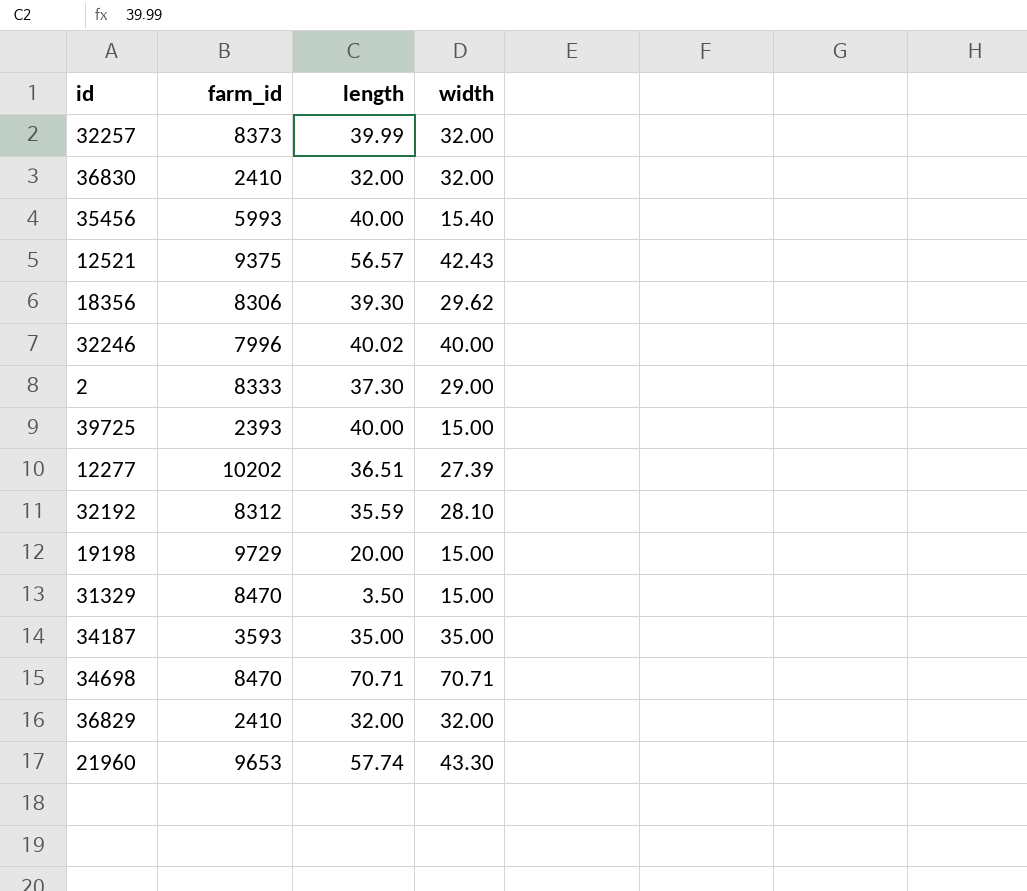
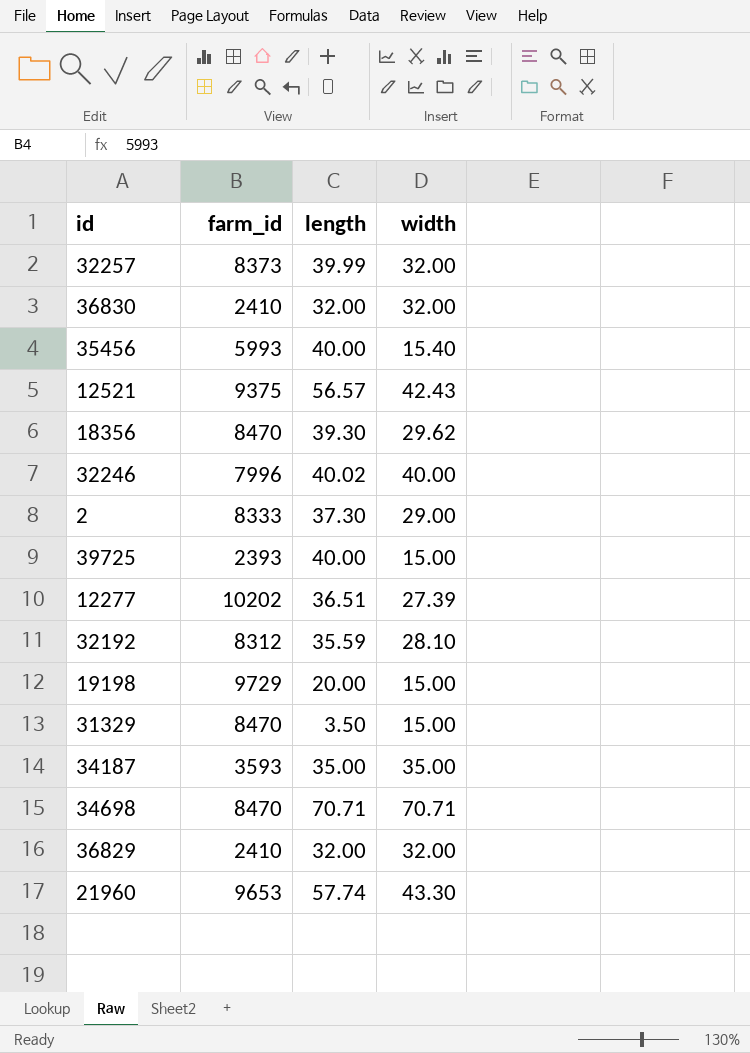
18356 | farm_id: 8306 -> 8470

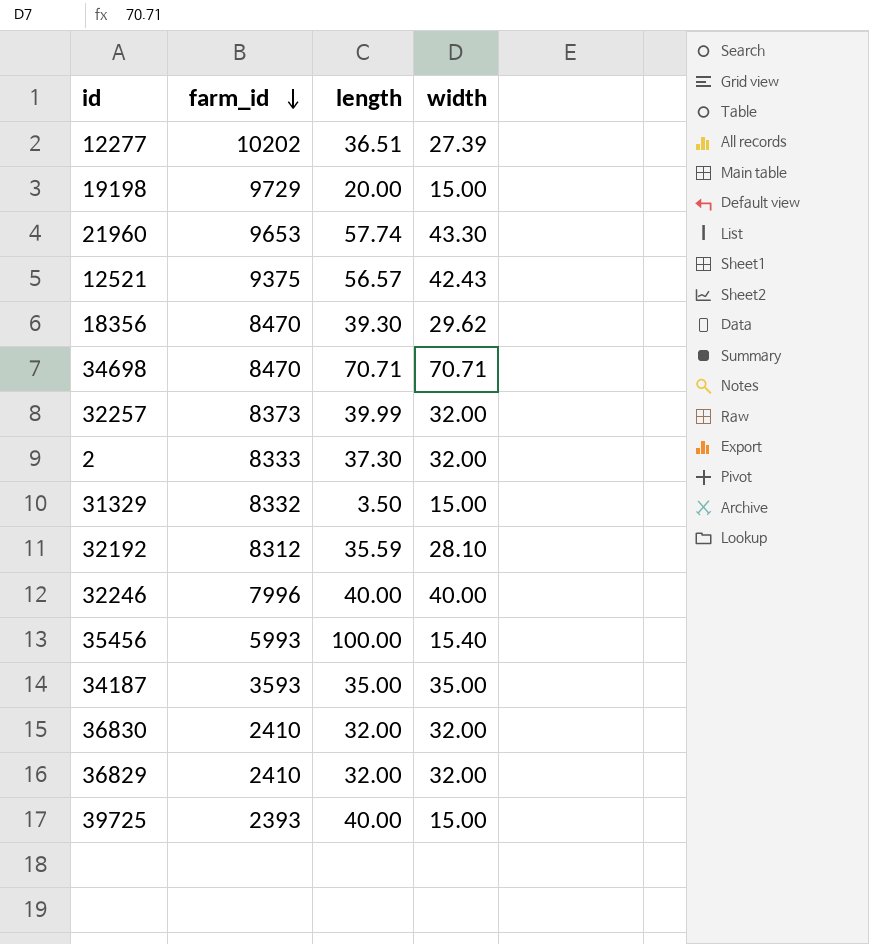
row order: none -> farm_id descending
2 | width: 29.00 -> 32.00
31329 | farm_id: 8470 -> 8332
32246 | length: 40.02 -> 40.00
35456 | length: 40.00 -> 100.00

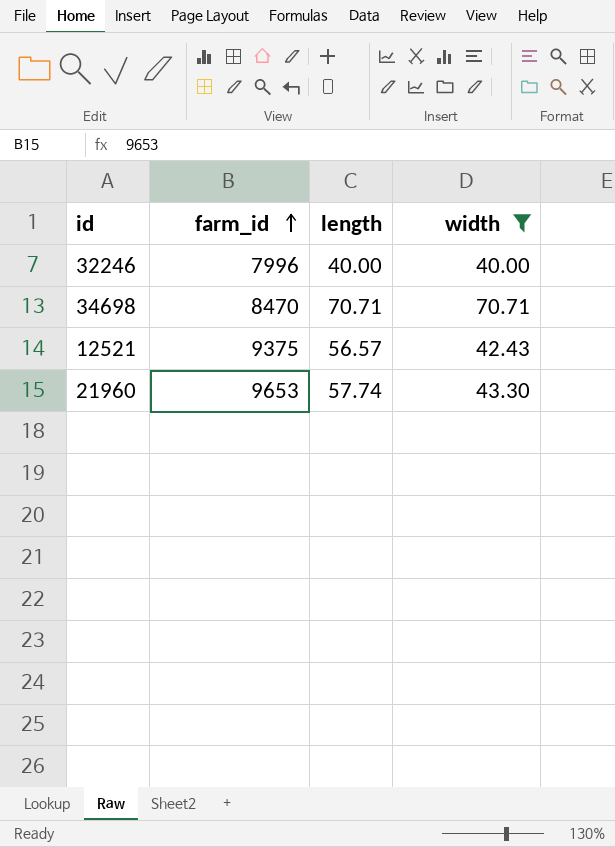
filter: none -> width >= 40.00
row order: farm_id descending -> farm_id ascending

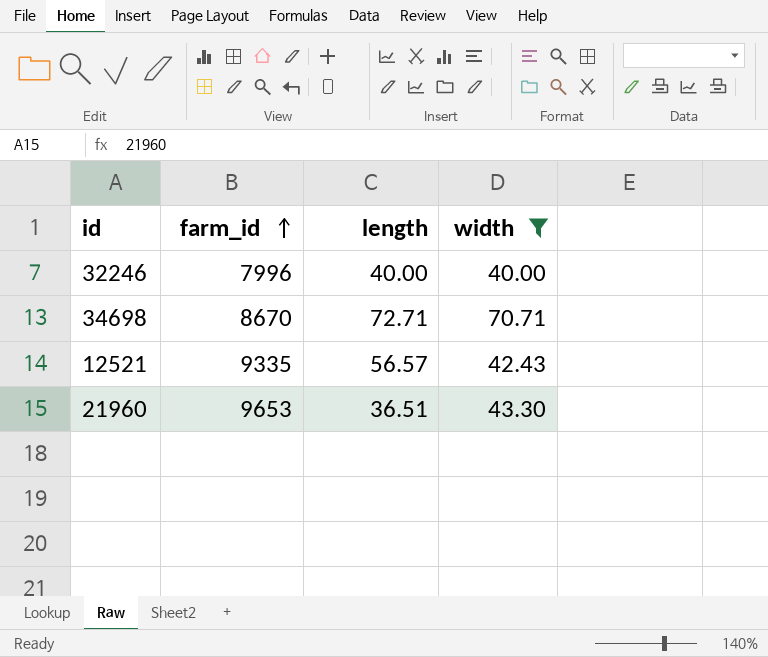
34698 | farm_id: 8470 -> 8670
34698 | length: 70.71 -> 72.71
12521 | farm_id: 9375 -> 9335
21960 | length: 57.74 -> 36.51

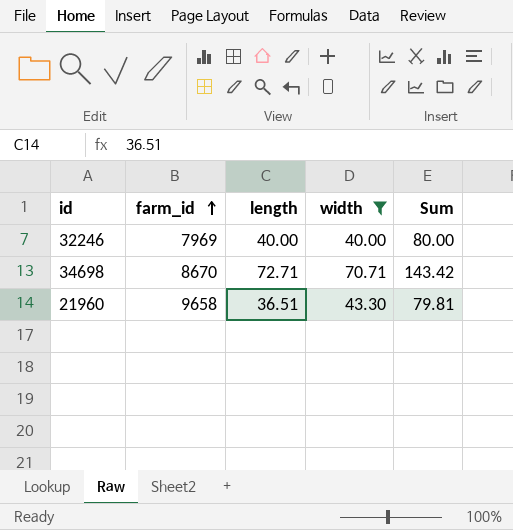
column Sum | formula: none -> [length] + [width]
row 12521: 9335 | 56.57 | 42.43 -> none
32246 | farm_id: 7996 -> 7969
21960 | farm_id: 9653 -> 9658

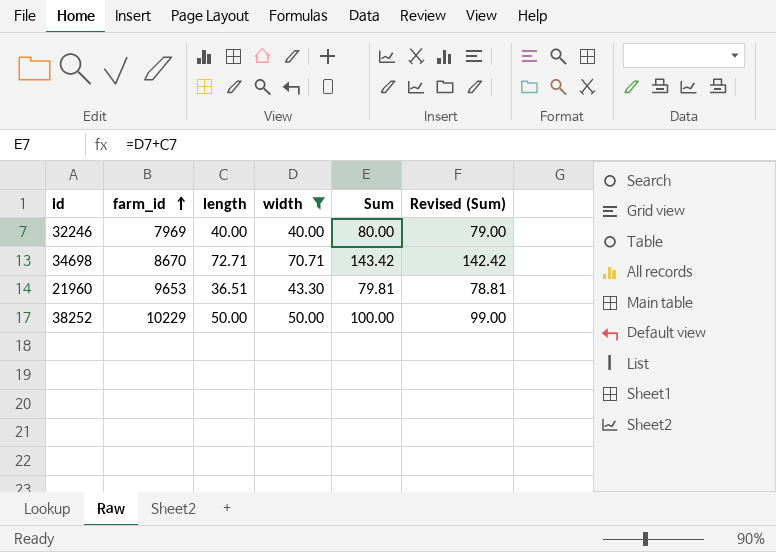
column Revised (Sum) | formula: none -> [Sum] - 1
21960 | farm_id: 9658 -> 9653
row 38252: none -> 10229 | 50.00 | 50.00 | 100.00 | 99.00

